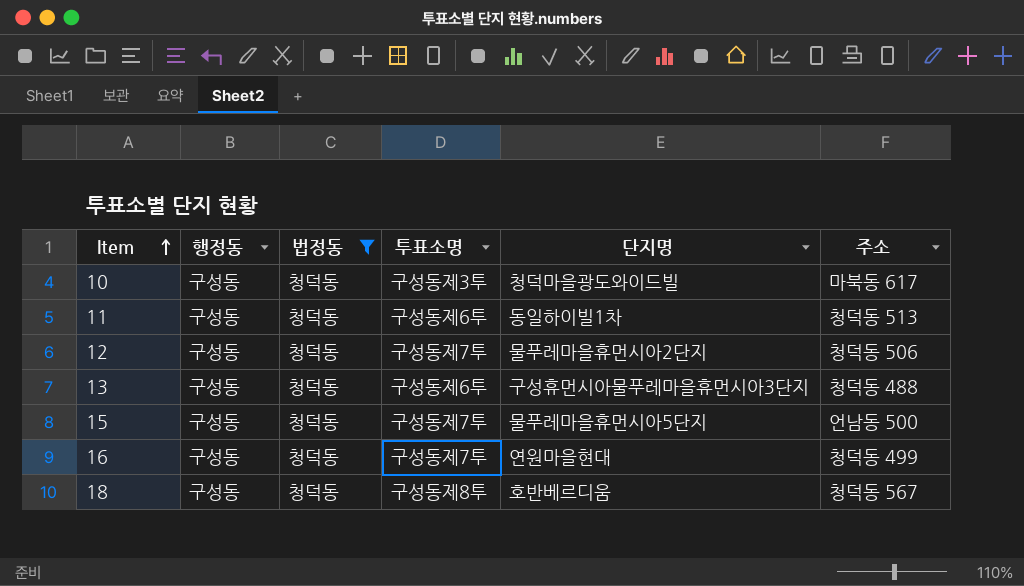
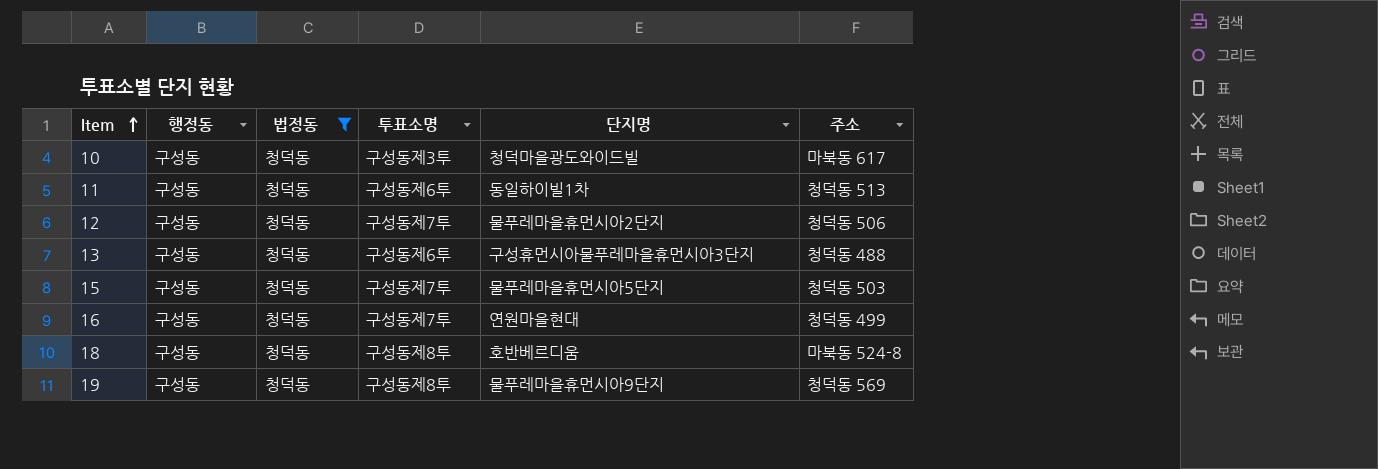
15 | 주소: 언남동 500 -> 청덕동 503
18 | 주소: 청덕동 567 -> 마북동 524-8
row 19: none -> 구성동 | 청덕동 | 구성동제8투 | 물푸레마을휴먼시아9단지 | 청덕동 569

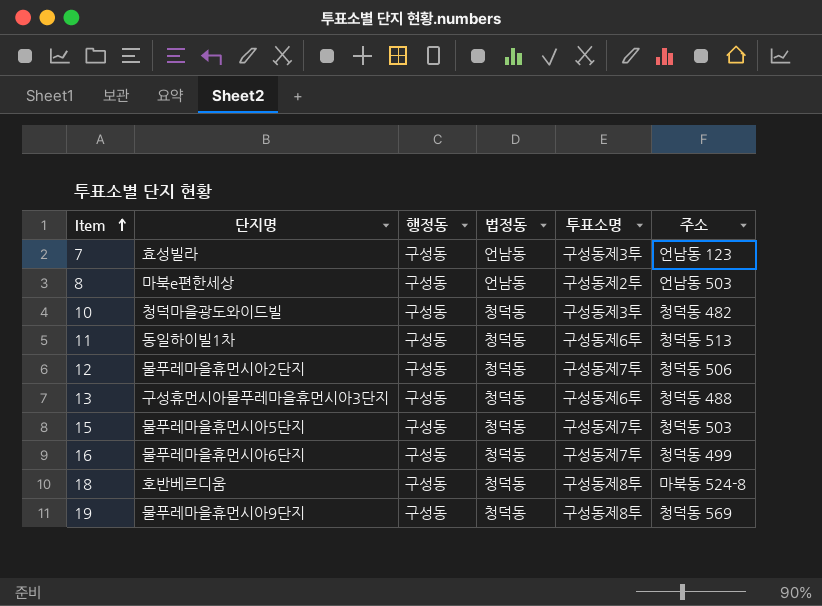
filter: 법정동 = 청덕동 -> none
column 단지명 | position: 5 -> 2
10 | 주소: 마북동 617 -> 청덕동 482
16 | 단지명: 연원마을현대 -> 물푸레마을휴먼시아6단지

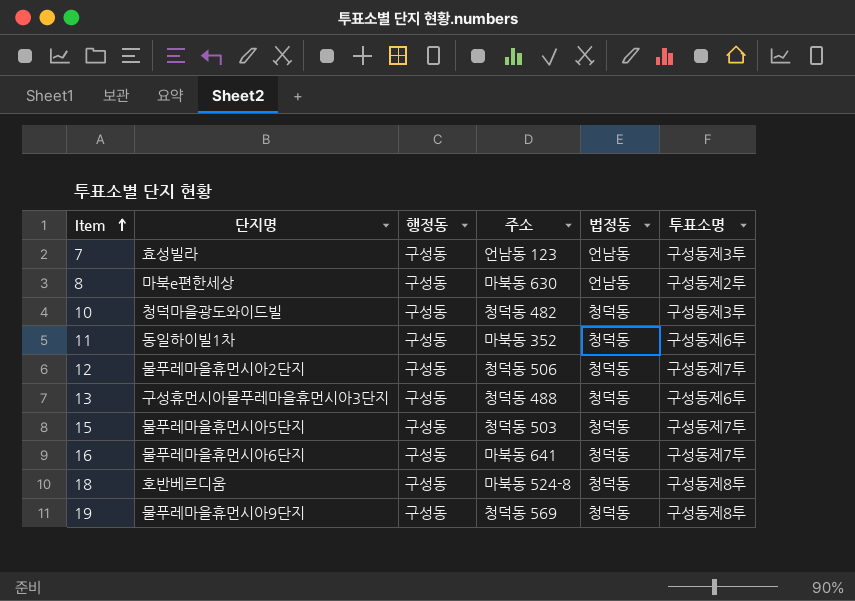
column 주소 | position: 6 -> 4
8 | 주소: 언남동 503 -> 마북동 630
11 | 주소: 청덕동 513 -> 마북동 352
16 | 주소: 청덕동 499 -> 마북동 641

